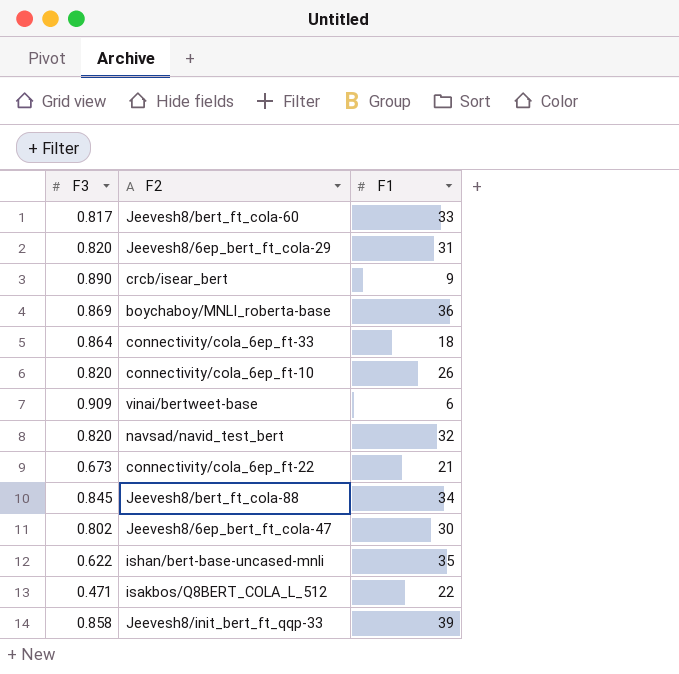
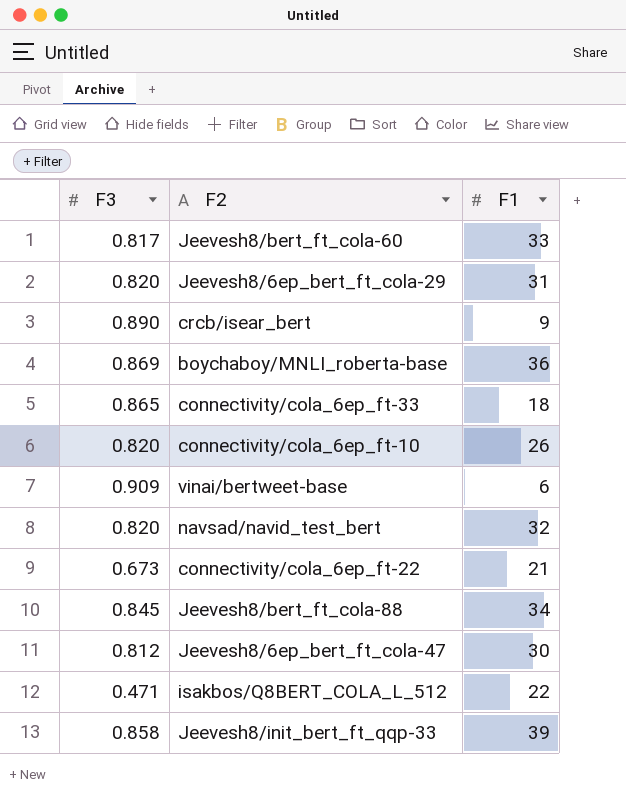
row ishan/bert-base-uncased-mnli: 0.622 | 35 -> none
connectivity/cola_6ep_ft-33 | F3: 0.864 -> 0.865
Jeevesh8/6ep_bert_ft_cola-47 | F3: 0.802 -> 0.812

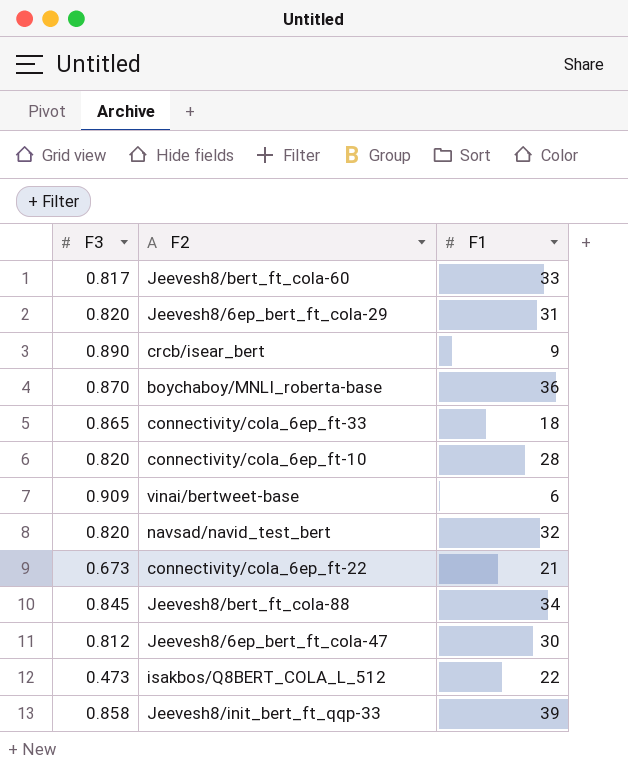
boychaboy/MNLI_roberta-base | F3: 0.869 -> 0.870
connectivity/cola_6ep_ft-10 | F1: 26 -> 28
isakbos/Q8BERT_COLA_L_512 | F3: 0.471 -> 0.473

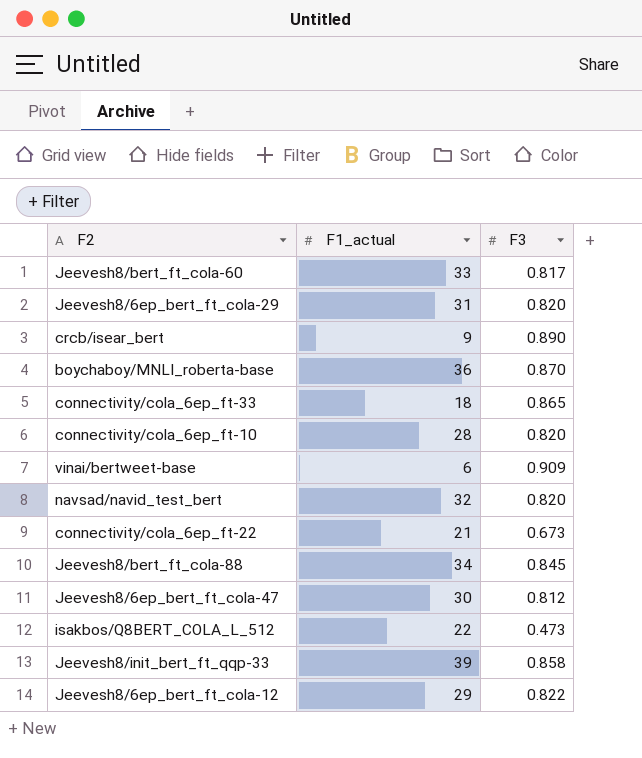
column name: F1 -> F1_actual
column F3 | position: 1 -> 3
row Jeevesh8/6ep_bert_ft_cola-12: none -> 29 | 0.822

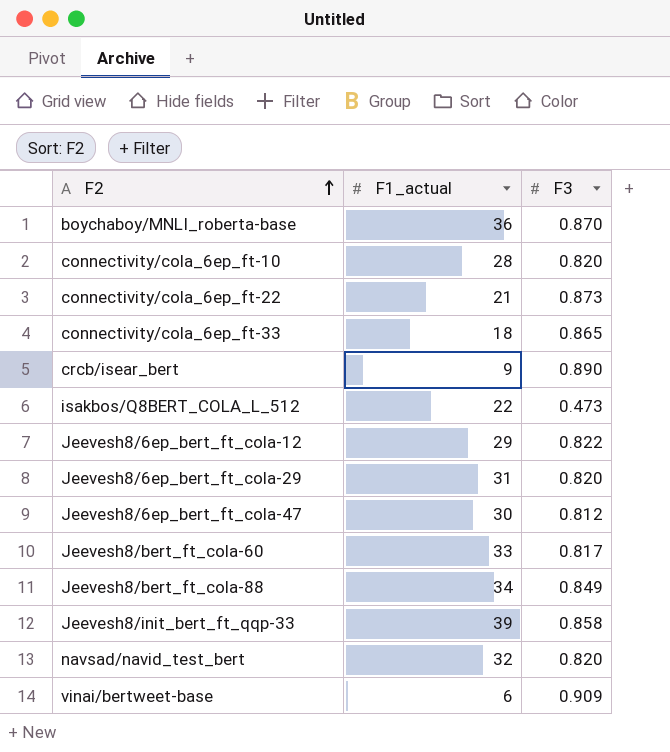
row order: none -> F2 ascending
connectivity/cola_6ep_ft-22 | F3: 0.673 -> 0.873
Jeevesh8/bert_ft_cola-88 | F3: 0.845 -> 0.849

